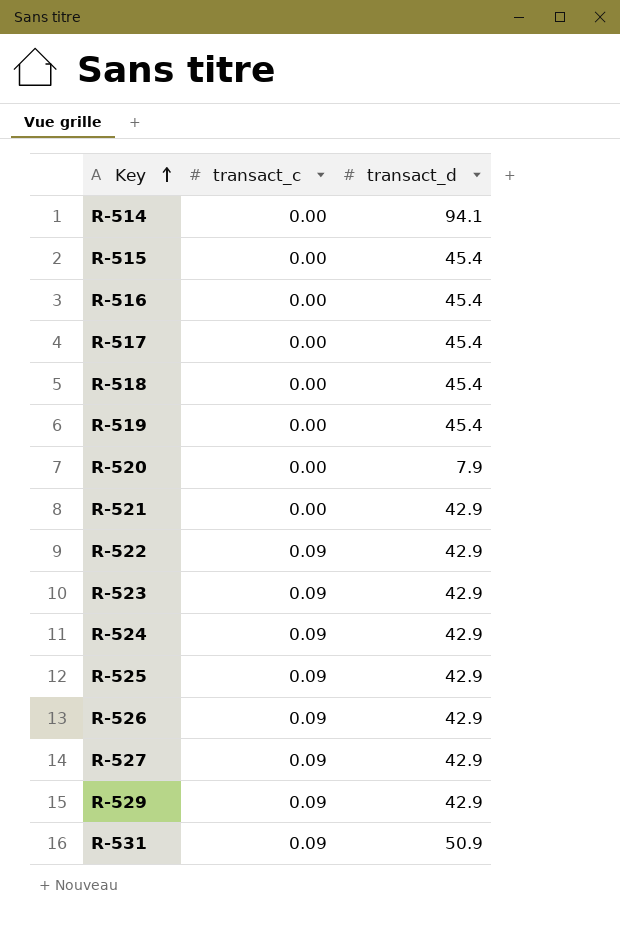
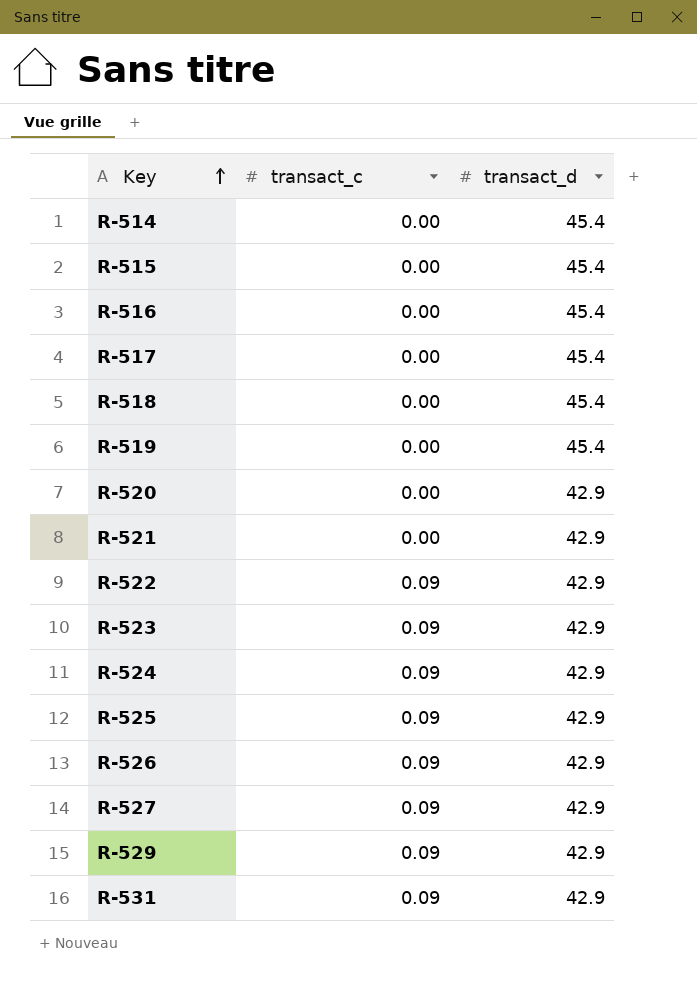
R-514 | transact_d: 94.1 -> 45.4
R-520 | transact_d: 7.9 -> 42.9
R-531 | transact_d: 50.9 -> 42.9

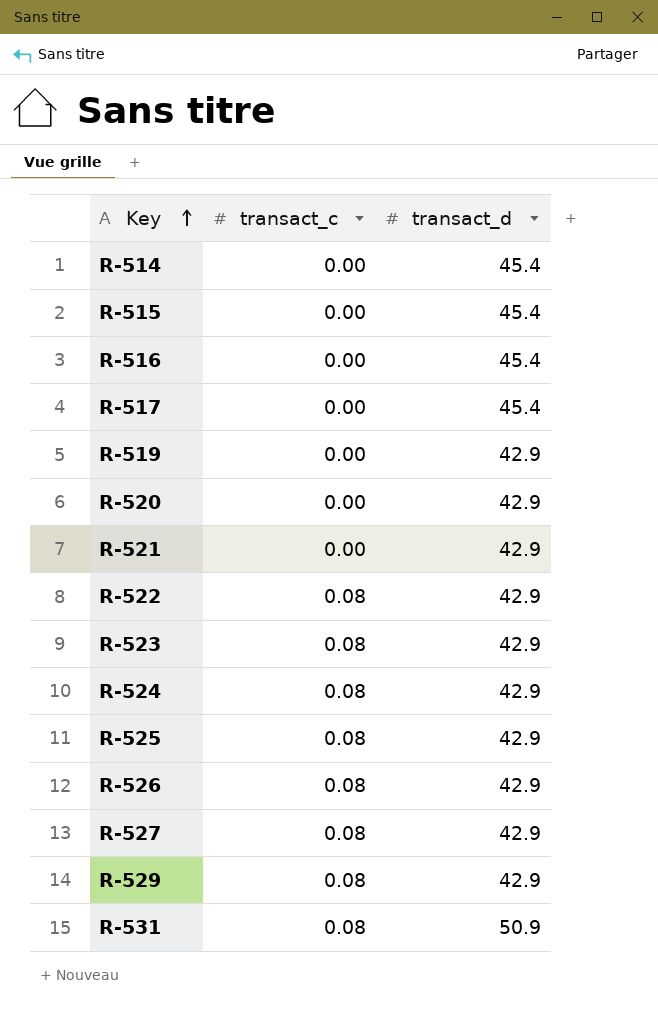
row R-518: 0.00 | 45.4 -> none
R-519 | transact_d: 45.4 -> 42.9
R-522 | transact_c: 0.09 -> 0.08
R-523 | transact_c: 0.09 -> 0.08
R-524 | transact_c: 0.09 -> 0.08
R-525 | transact_c: 0.09 -> 0.08
R-526 | transact_c: 0.09 -> 0.08
R-527 | transact_c: 0.09 -> 0.08
R-529 | transact_c: 0.09 -> 0.08
R-531 | transact_c: 0.09 -> 0.08
R-531 | transact_d: 42.9 -> 50.9

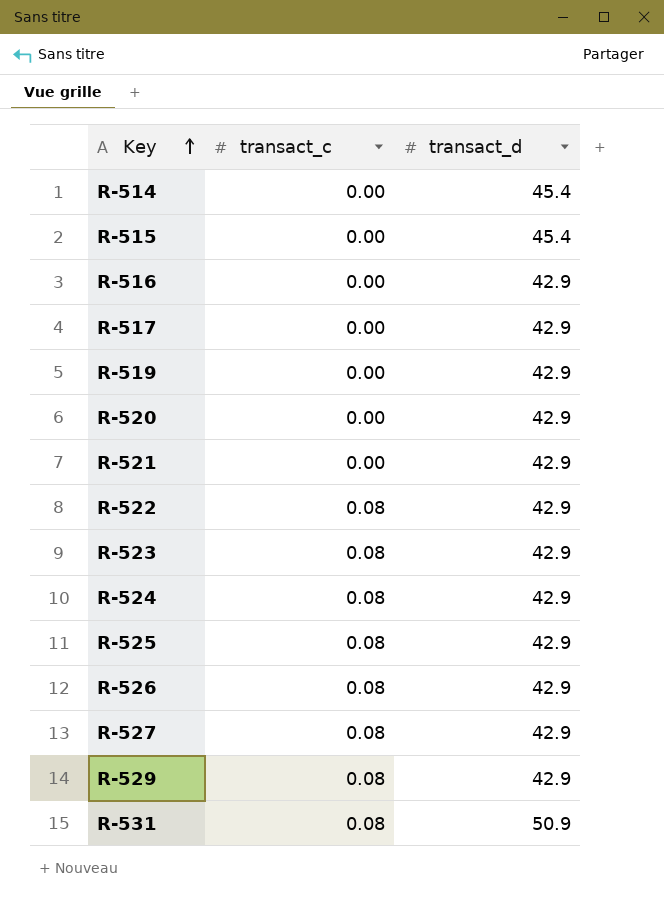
R-516 | transact_d: 45.4 -> 42.9
R-517 | transact_d: 45.4 -> 42.9

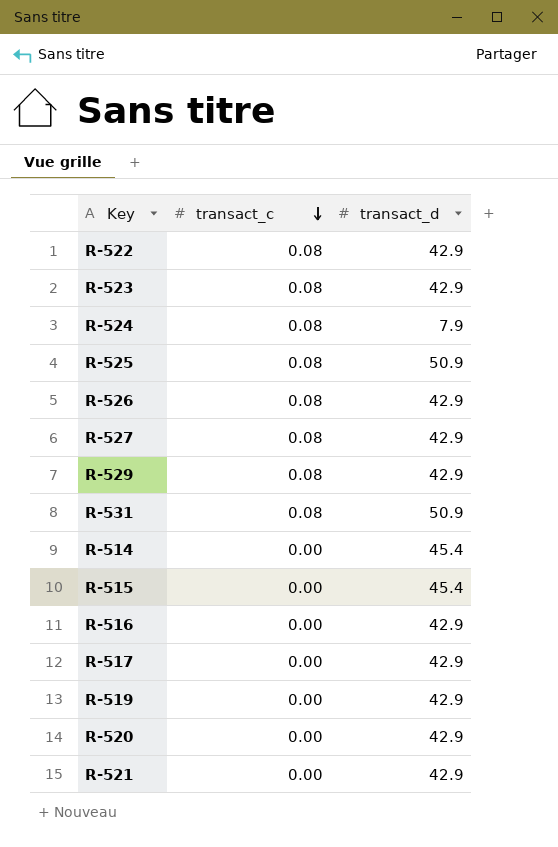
row order: Key ascending -> transact_c descending
R-524 | transact_d: 42.9 -> 7.9
R-525 | transact_d: 42.9 -> 50.9

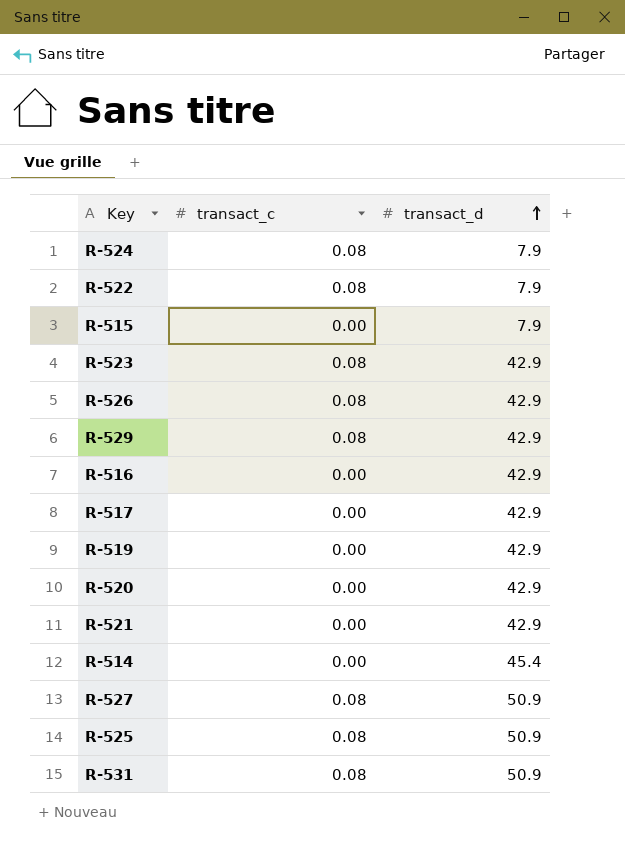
row order: transact_c descending -> transact_d ascending
R-522 | transact_d: 42.9 -> 7.9
R-515 | transact_d: 45.4 -> 7.9
R-527 | transact_d: 42.9 -> 50.9

